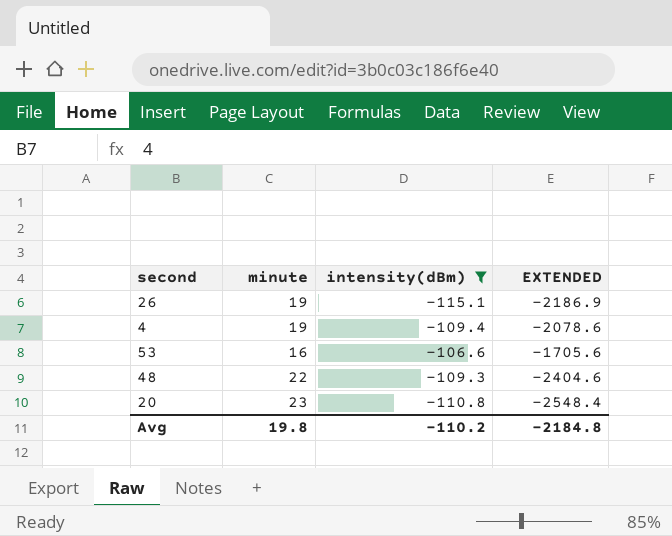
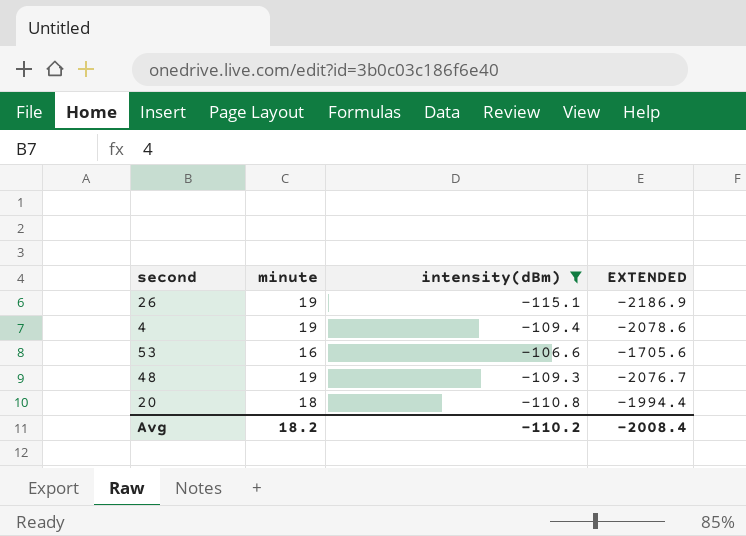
48 | minute: 22 -> 19
48 | EXTENDED: -2404.6 -> -2076.7
20 | minute: 23 -> 18
20 | EXTENDED: -2548.4 -> -1994.4
Avg | minute: 19.8 -> 18.2
Avg | EXTENDED: -2184.8 -> -2008.4

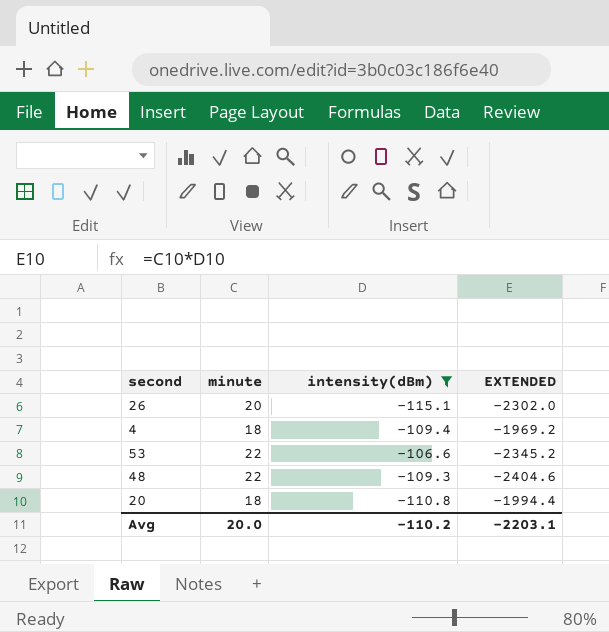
26 | minute: 19 -> 20
26 | EXTENDED: -2186.9 -> -2302.0
4 | minute: 19 -> 18
4 | EXTENDED: -2078.6 -> -1969.2
53 | minute: 16 -> 22
53 | EXTENDED: -1705.6 -> -2345.2
48 | minute: 19 -> 22
48 | EXTENDED: -2076.7 -> -2404.6
Avg | minute: 18.2 -> 20.0
Avg | EXTENDED: -2008.4 -> -2203.1

